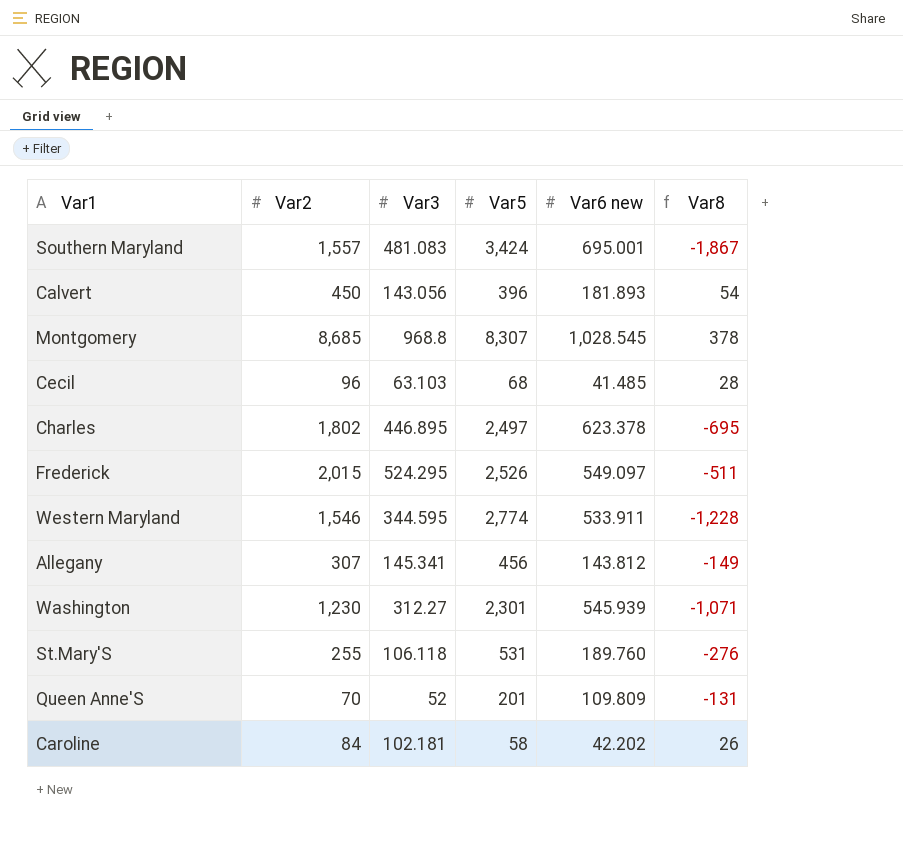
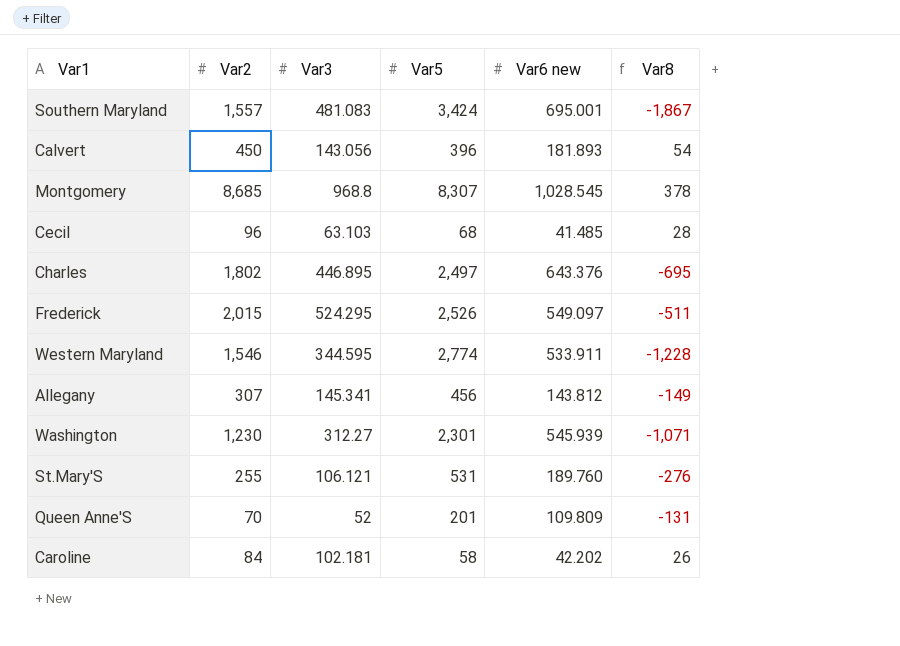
Charles | Var6 new: 623.378 -> 643.376
St.Mary'S | Var3: 106.118 -> 106.121

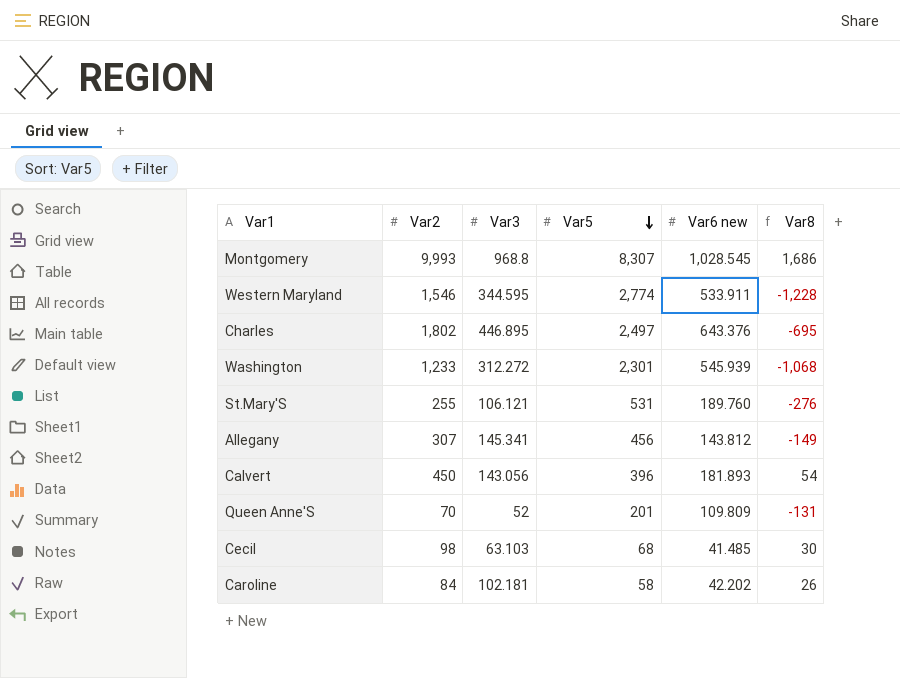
row order: none -> Var5 descending
row Southern Maryland: 1,557 | 481.083 | 3,424 | 695.001 | -1,867 -> none
row Frederick: 2,015 | 524.295 | 2,526 | 549.097 | -511 -> none
Montgomery | Var2: 8,685 -> 9,993
Montgomery | Var8: 378 -> 1,686
Washington | Var2: 1,230 -> 1,233
Washington | Var3: 312.27 -> 312.272
Washington | Var8: -1,071 -> -1,068
Cecil | Var2: 96 -> 98
Cecil | Var8: 28 -> 30

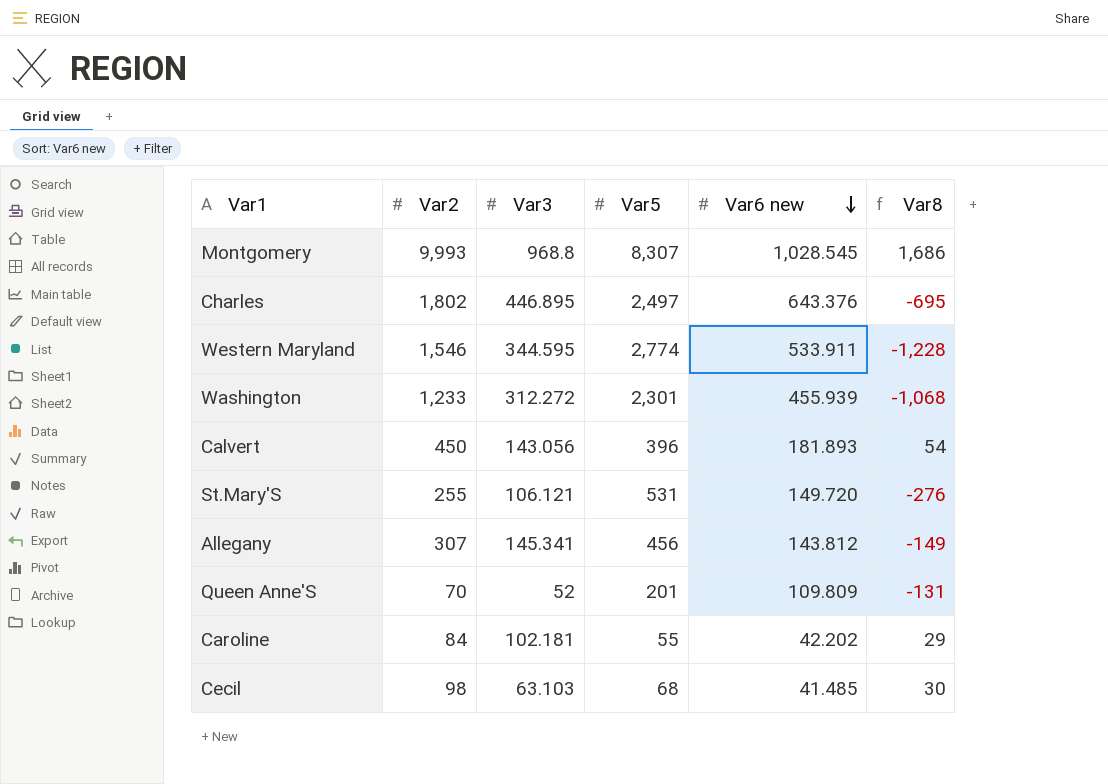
row order: Var5 descending -> Var6 new descending
Washington | Var6 new: 545.939 -> 455.939
St.Mary'S | Var6 new: 189.760 -> 149.720
Caroline | Var5: 58 -> 55
Caroline | Var8: 26 -> 29

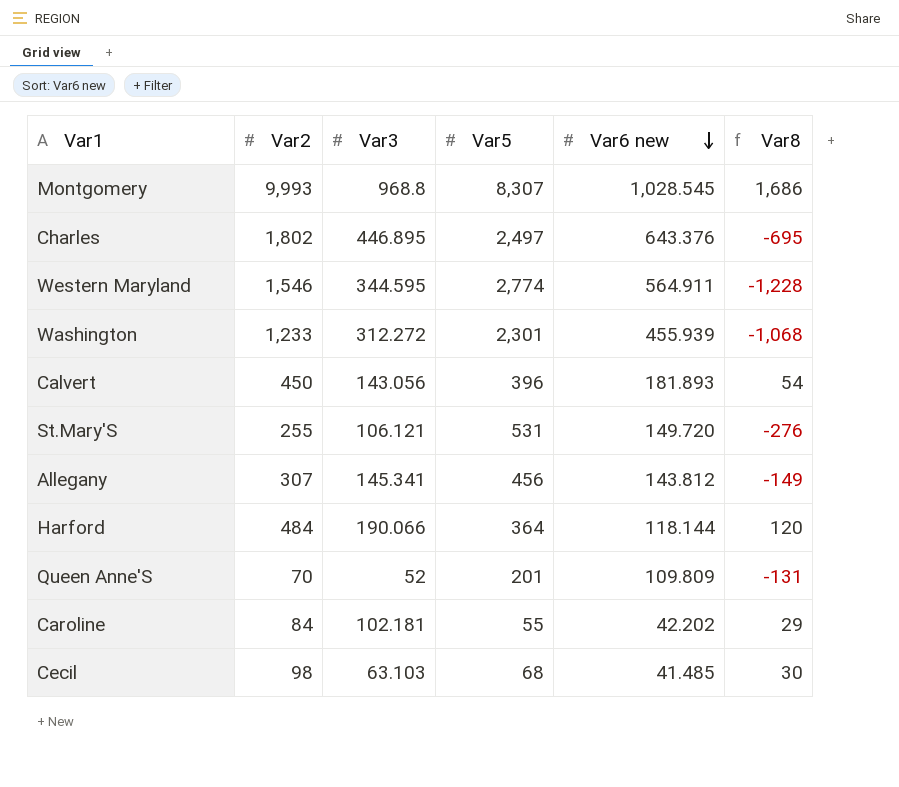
Western Maryland | Var6 new: 533.911 -> 564.911
row Harford: none -> 484 | 190.066 | 364 | 118.144 | 120

